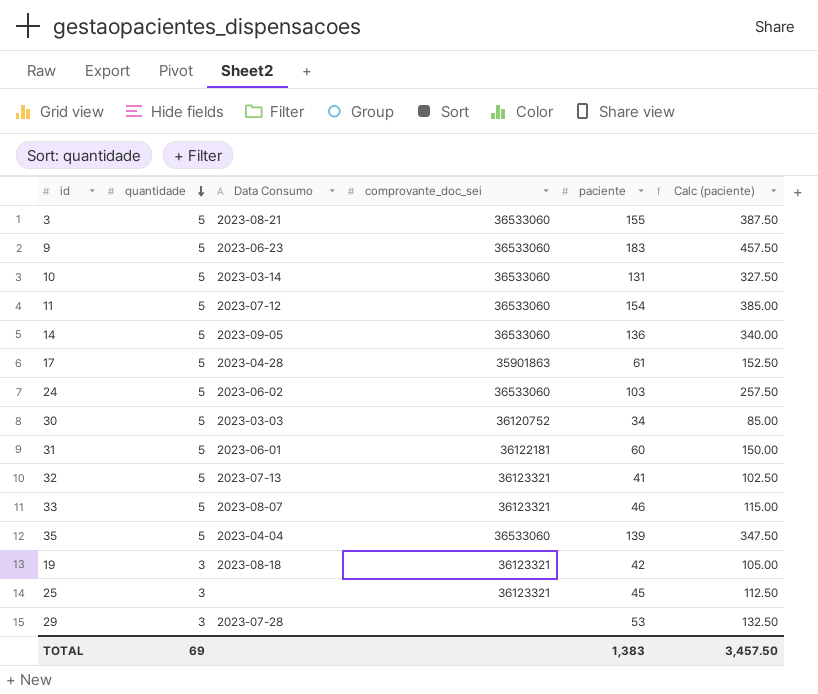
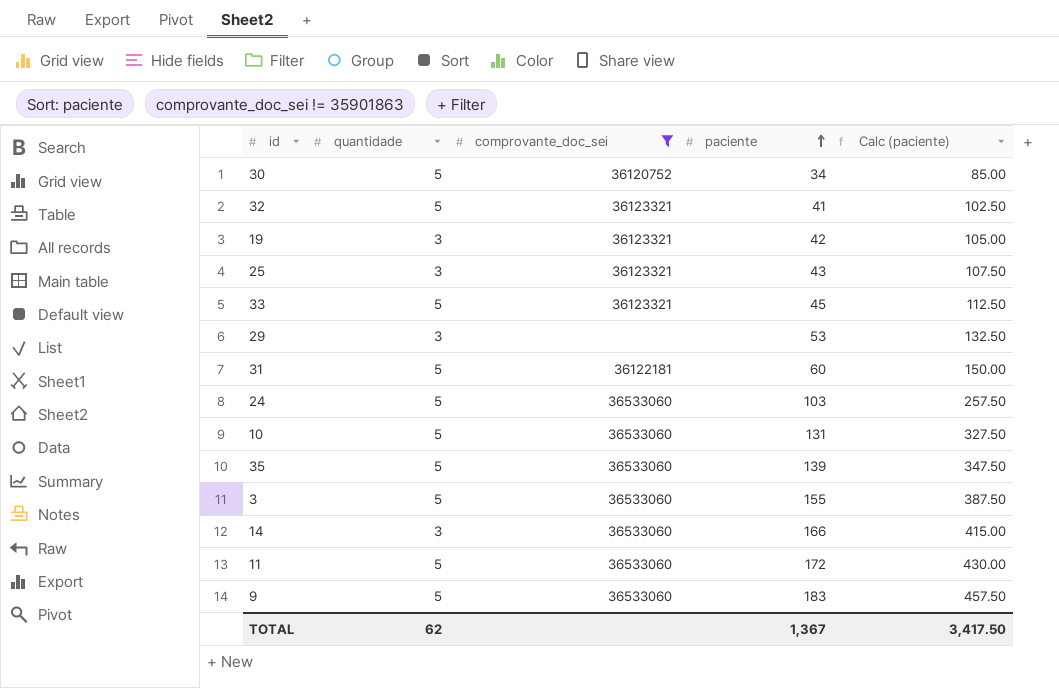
filter: none -> comprovante_doc_sei != 35901863
row order: quantidade descending -> paciente ascending
column Data Consumo | position: 3 -> none
25 | paciente: 45 -> 43
25 | Calc (paciente): 112.50 -> 107.50
33 | paciente: 46 -> 45
33 | Calc (paciente): 115.00 -> 112.50
14 | quantidade: 5 -> 3
14 | paciente: 136 -> 166
14 | Calc (paciente): 340.00 -> 415.00
11 | paciente: 154 -> 172
11 | Calc (paciente): 385.00 -> 430.00
TOTAL | quantidade: 69 -> 62
TOTAL | paciente: 1,383 -> 1,367
TOTAL | Calc (paciente): 3,457.50 -> 3,417.50

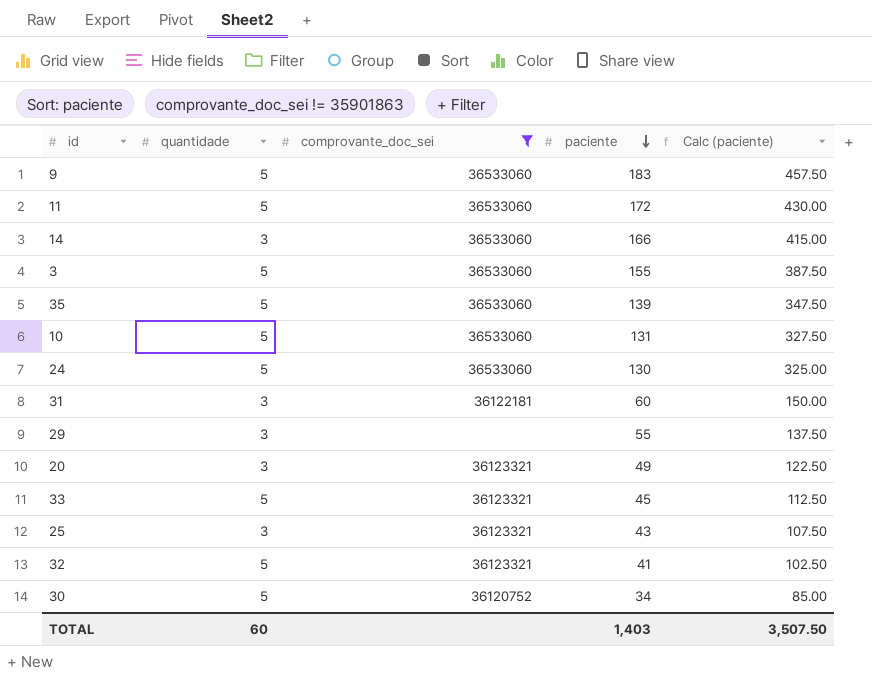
row order: paciente ascending -> paciente descending
row 19: 3 | 36123321 | 42 | 105.00 -> none
24 | paciente: 103 -> 130
24 | Calc (paciente): 257.50 -> 325.00
31 | quantidade: 5 -> 3
29 | paciente: 53 -> 55
29 | Calc (paciente): 132.50 -> 137.50
row 20: none -> 3 | 36123321 | 49 | 122.50
TOTAL | quantidade: 62 -> 60
TOTAL | paciente: 1,367 -> 1,403
TOTAL | Calc (paciente): 3,417.50 -> 3,507.50

